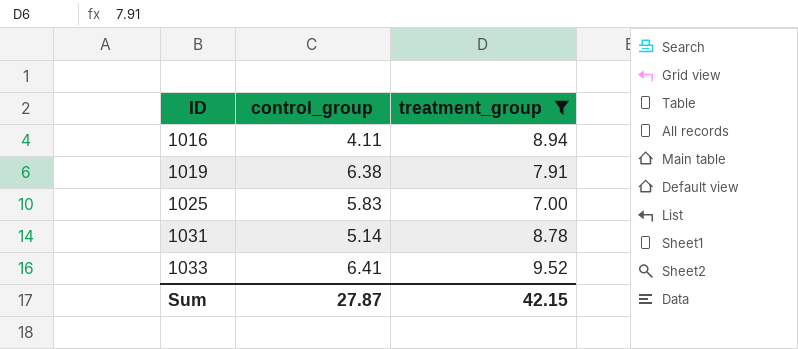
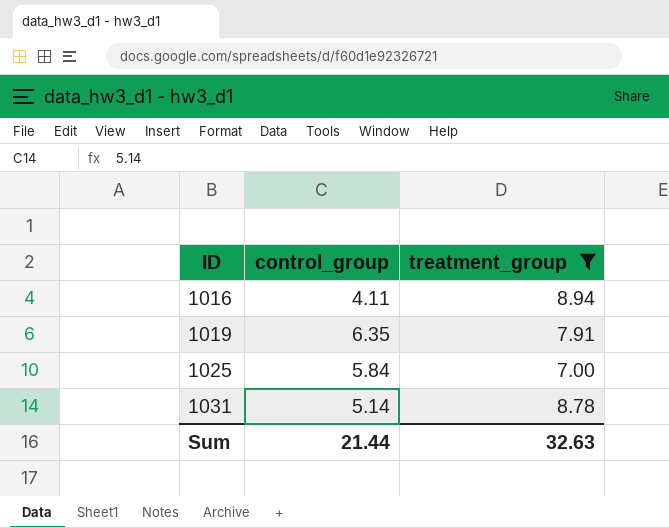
row 1033: 6.41 | 9.52 -> none
1019 | control_group: 6.38 -> 6.35
1025 | control_group: 5.83 -> 5.84
Sum | control_group: 27.87 -> 21.44
Sum | treatment_group: 42.15 -> 32.63

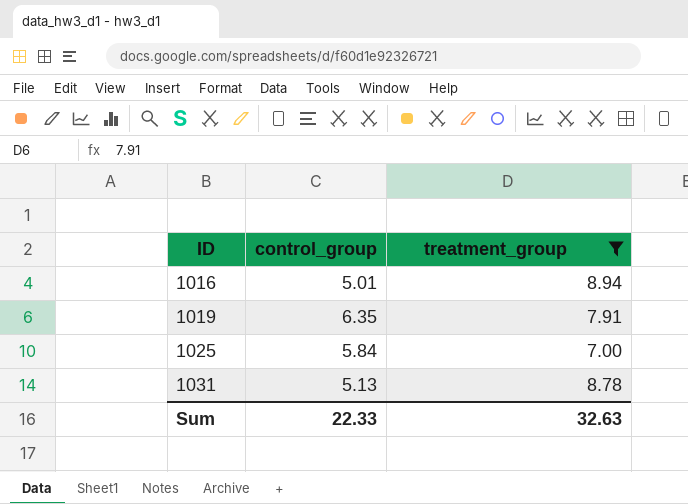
1016 | control_group: 4.11 -> 5.01
1031 | control_group: 5.14 -> 5.13
Sum | control_group: 21.44 -> 22.33

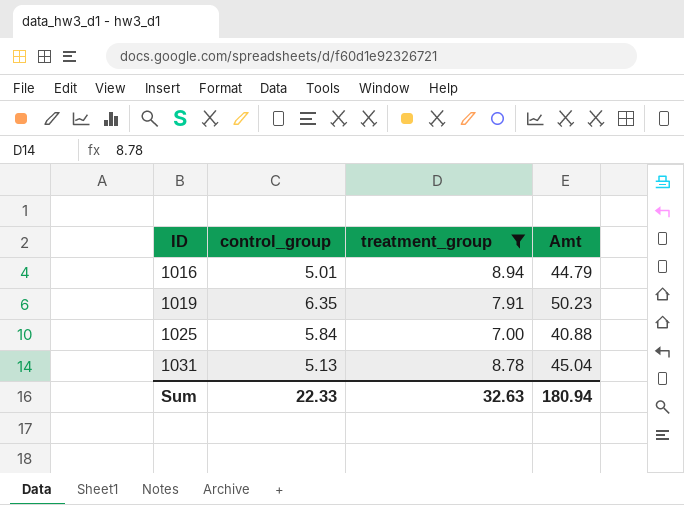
column Amt | formula: none -> [control_group] * [treatment_group]

